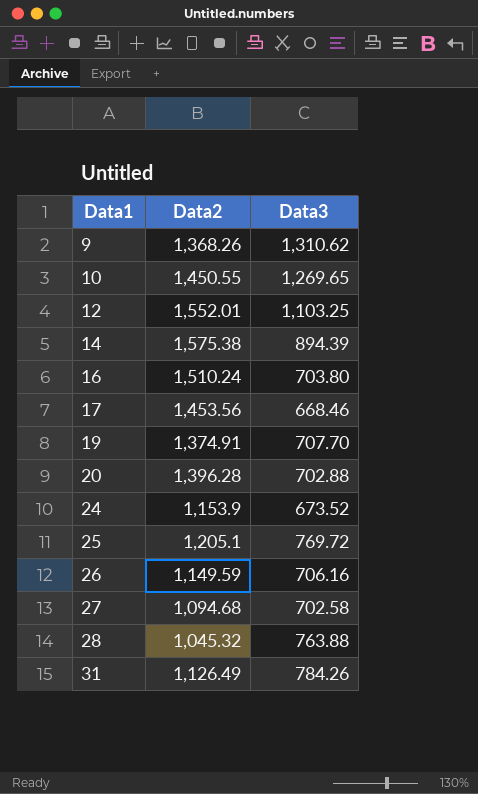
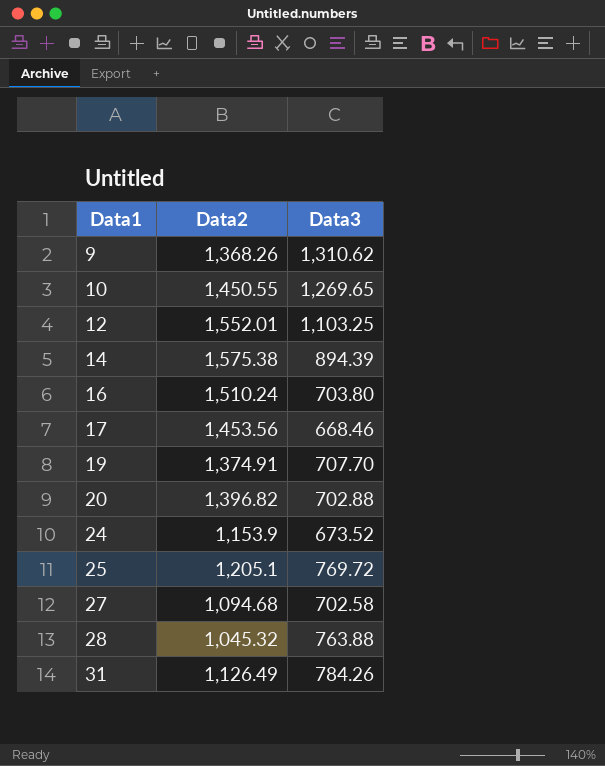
row 26: 1,149.59 | 706.16 -> none
20 | Data2: 1,396.28 -> 1,396.82

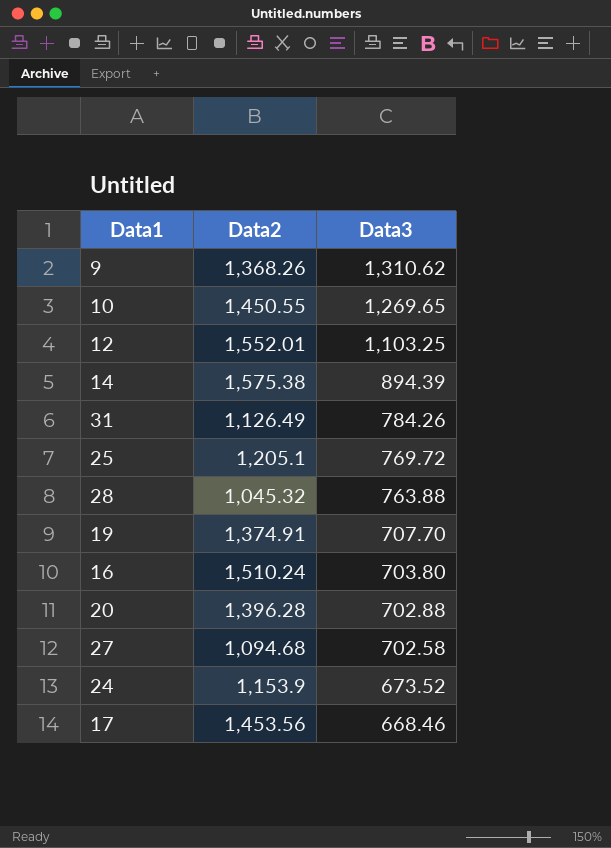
row order: Data1 ascending -> Data3 descending
20 | Data2: 1,396.82 -> 1,396.28

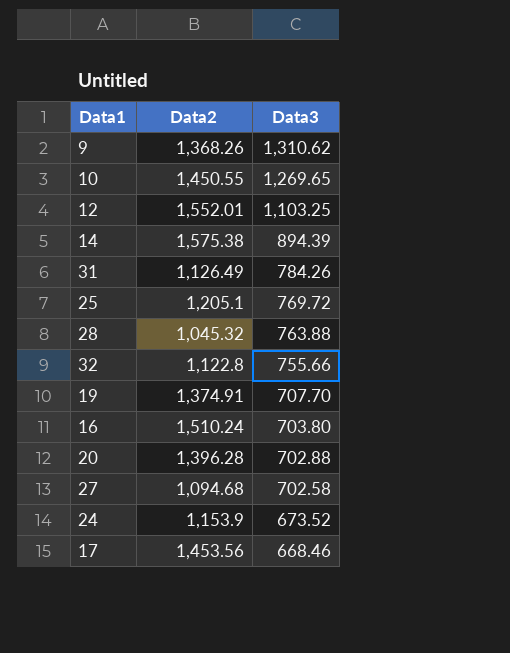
row 32: none -> 1,122.8 | 755.66

